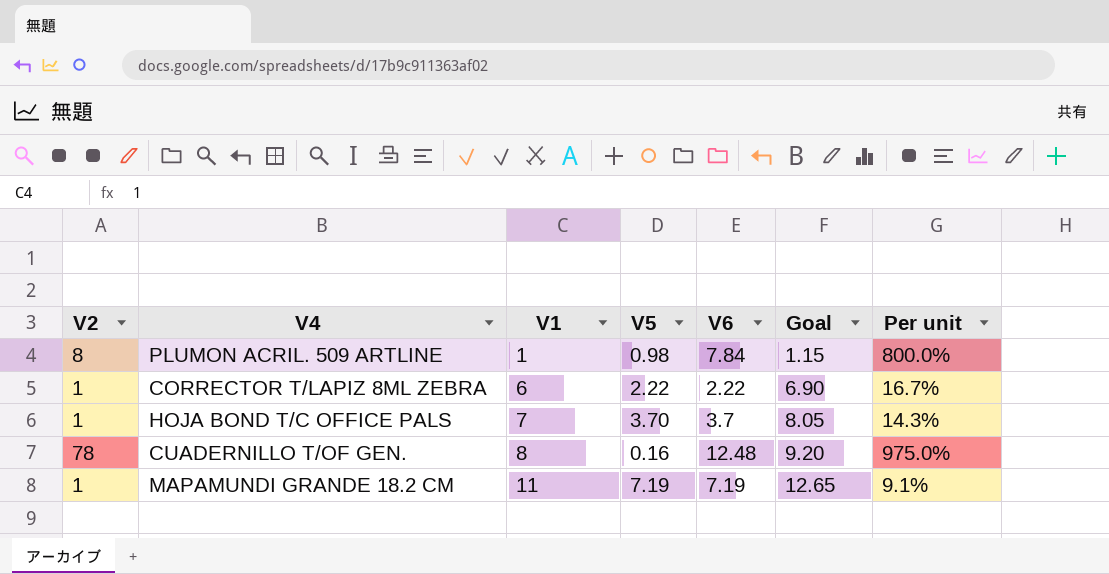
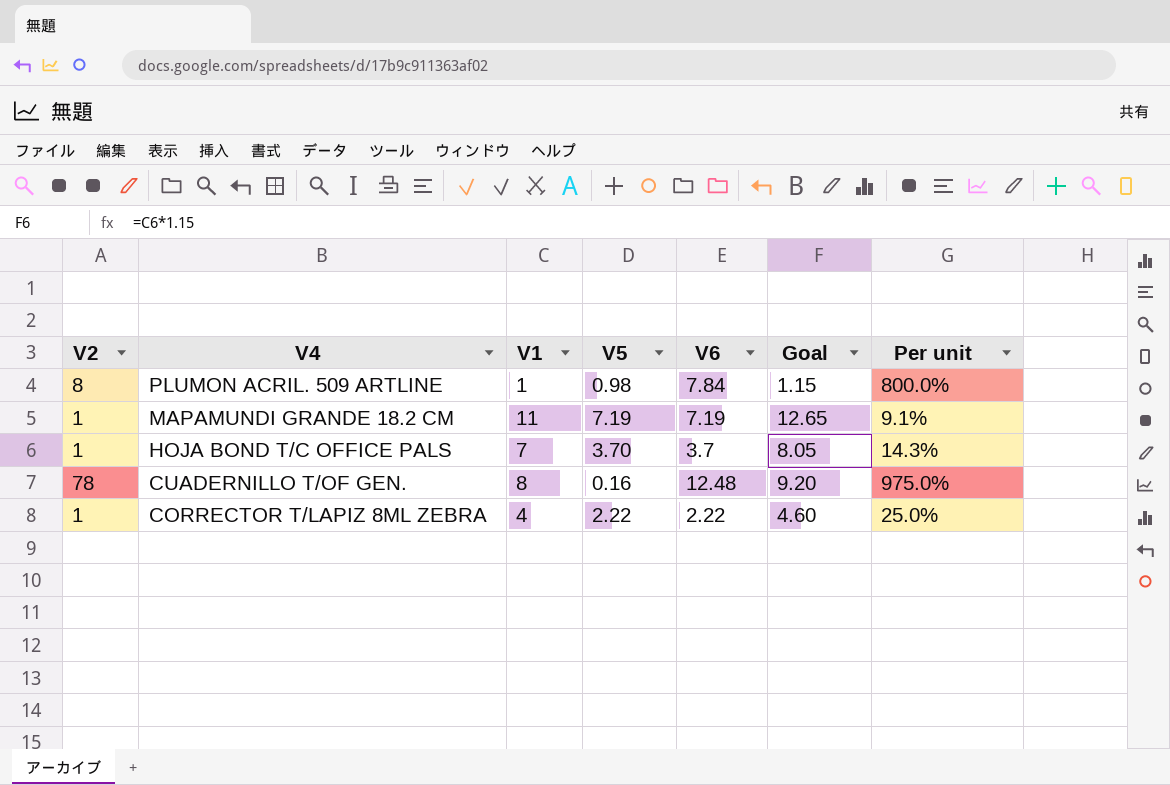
row order: V1 ascending -> V4 descending
CORRECTOR T/LAPIZ 8ML ZEBRA | V1: 6 -> 4
CORRECTOR T/LAPIZ 8ML ZEBRA | Goal: 6.90 -> 4.60
CORRECTOR T/LAPIZ 8ML ZEBRA | Per unit: 16.7% -> 25.0%

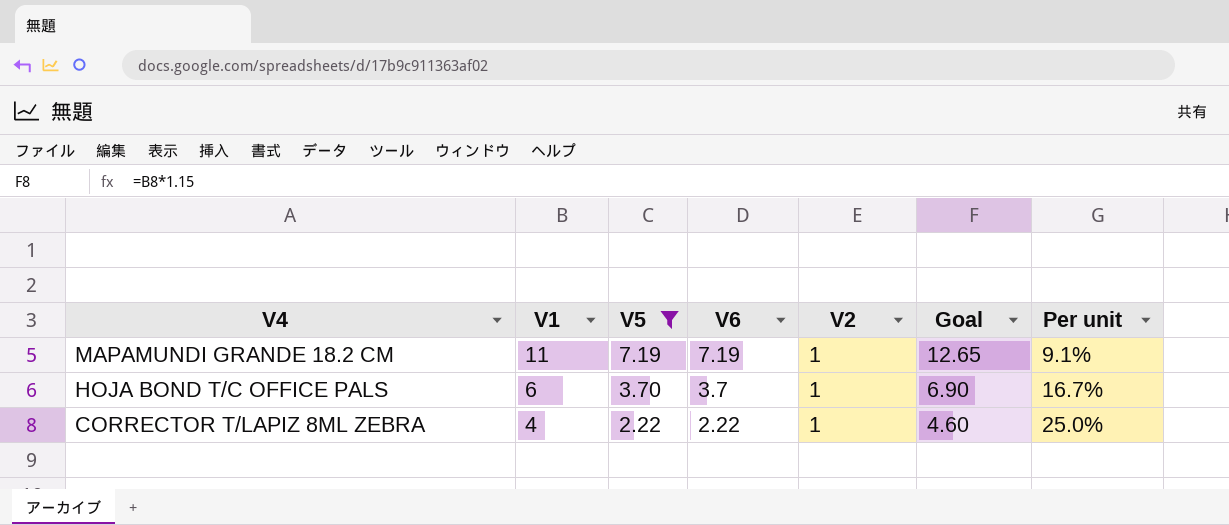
filter: none -> V5 >= 2.22
column V2 | position: 1 -> 5
HOJA BOND T/C OFFICE PALS | V1: 7 -> 6
HOJA BOND T/C OFFICE PALS | Goal: 8.05 -> 6.90
HOJA BOND T/C OFFICE PALS | Per unit: 14.3% -> 16.7%

